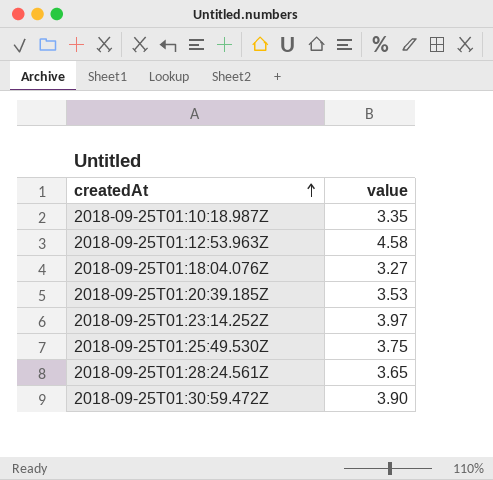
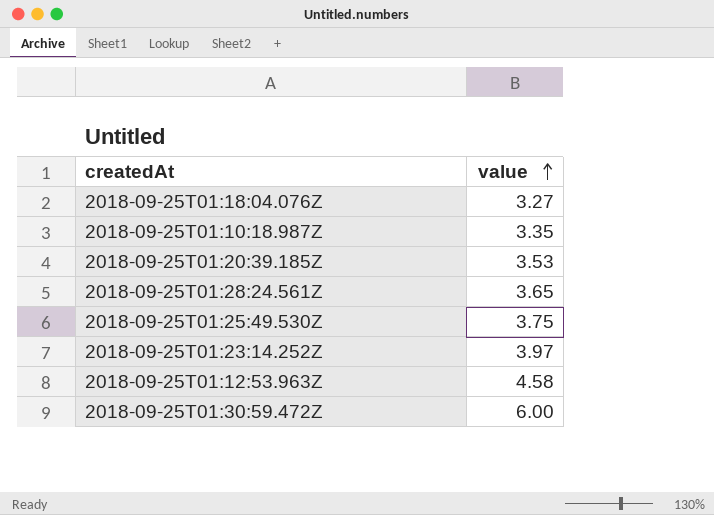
row order: createdAt ascending -> value ascending
2018-09-25T01:30:59.472Z | value: 3.90 -> 6.00

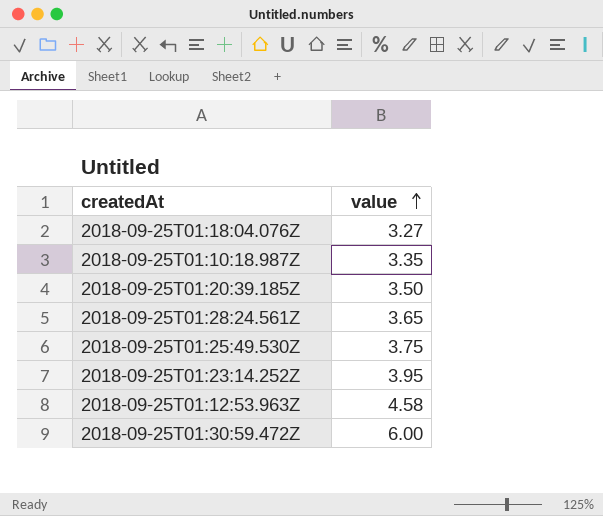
2018-09-25T01:20:39.185Z | value: 3.53 -> 3.50
2018-09-25T01:23:14.252Z | value: 3.97 -> 3.95

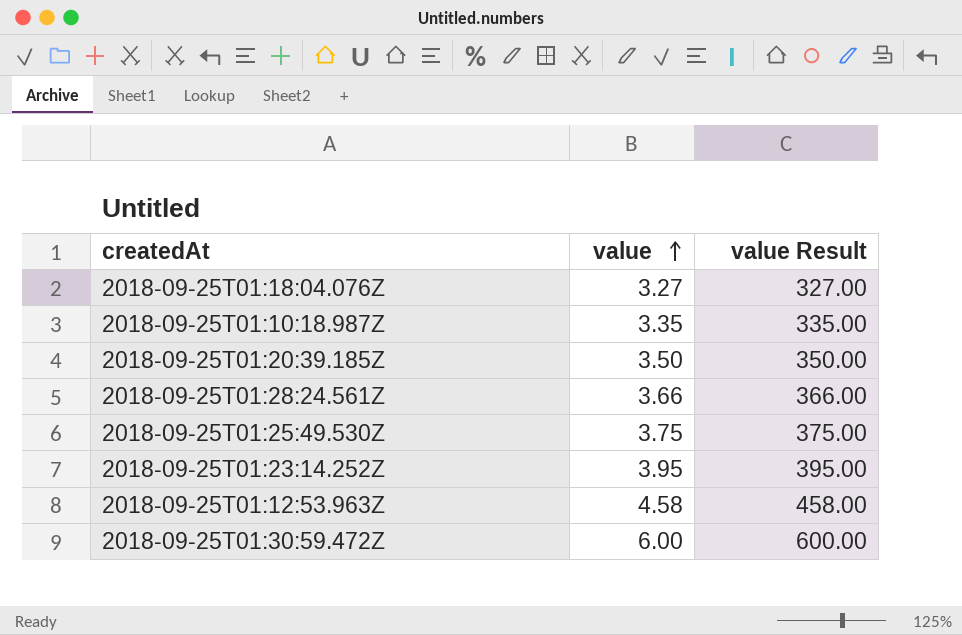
column value Result | formula: none -> [value] * 100
2018-09-25T01:28:24.561Z | value: 3.65 -> 3.66

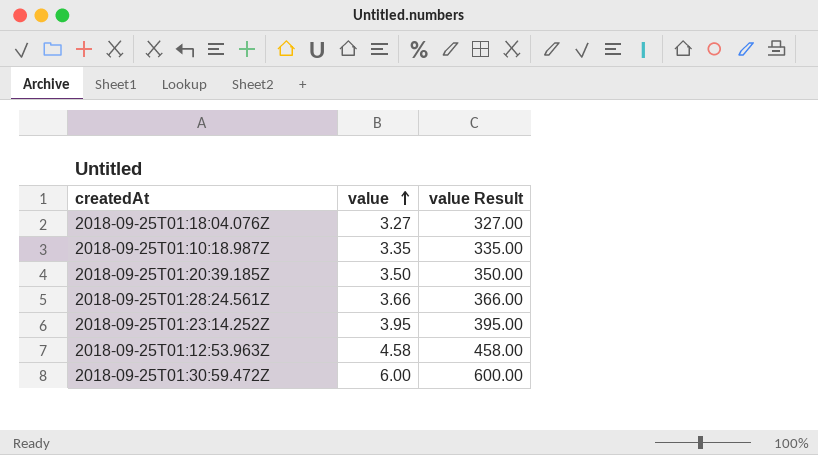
row 2018-09-25T01:25:49.530Z: 3.75 | 375.00 -> none

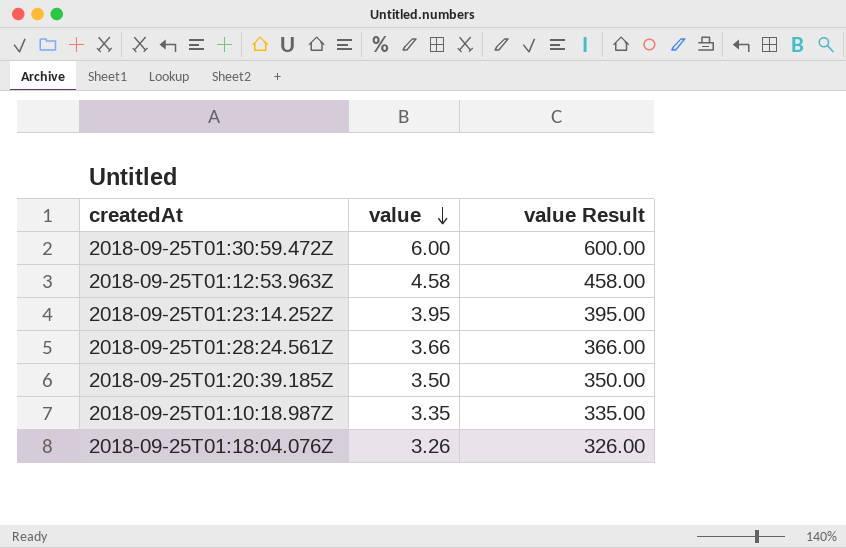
row order: value ascending -> value descending
2018-09-25T01:18:04.076Z | value: 3.27 -> 3.26
2018-09-25T01:18:04.076Z | value Result: 327.00 -> 326.00

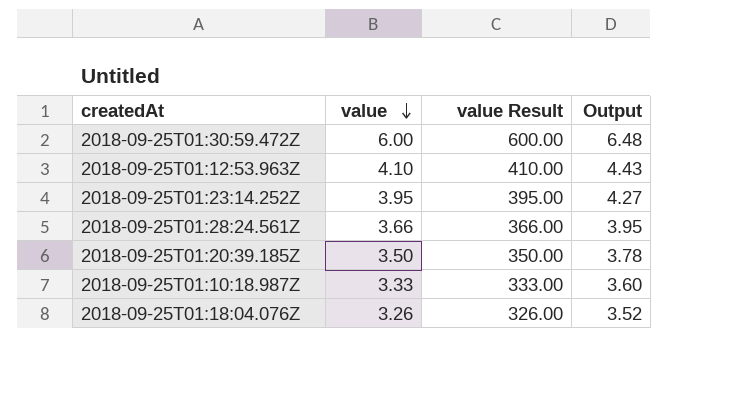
column Output | formula: none -> [value] * 1.08
2018-09-25T01:12:53.963Z | value: 4.58 -> 4.10
2018-09-25T01:12:53.963Z | value Result: 458.00 -> 410.00
2018-09-25T01:10:18.987Z | value: 3.35 -> 3.33
2018-09-25T01:10:18.987Z | value Result: 335.00 -> 333.00

